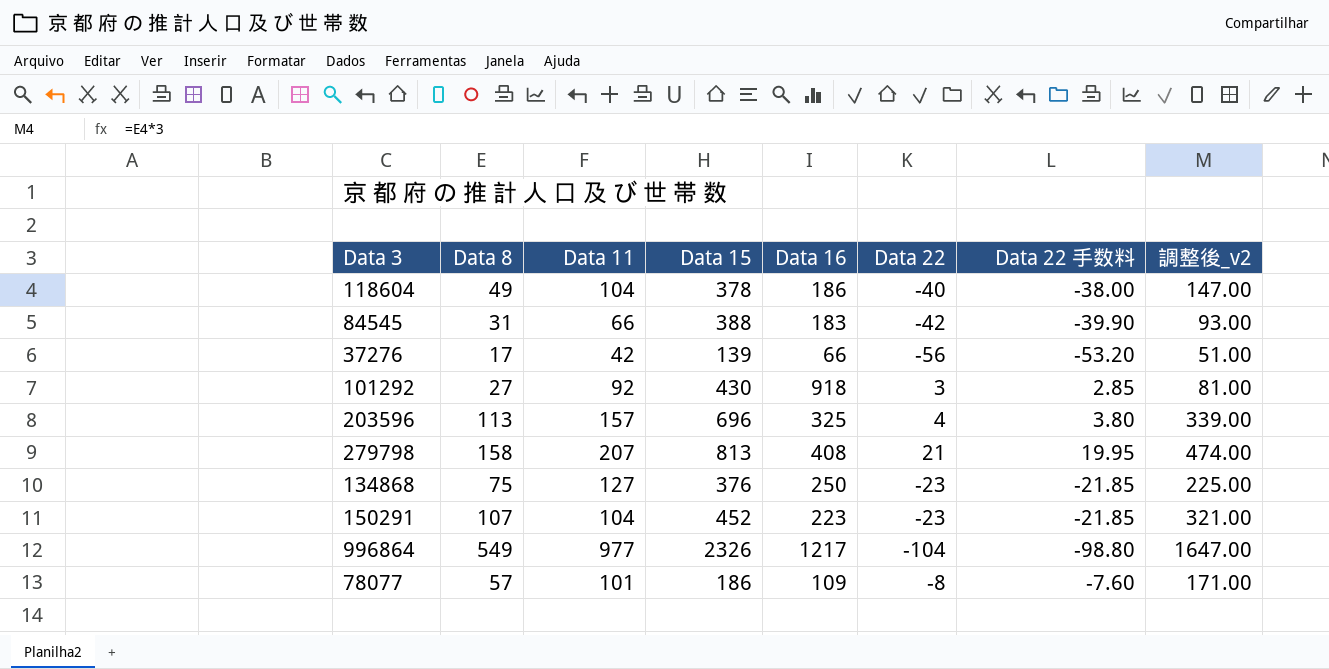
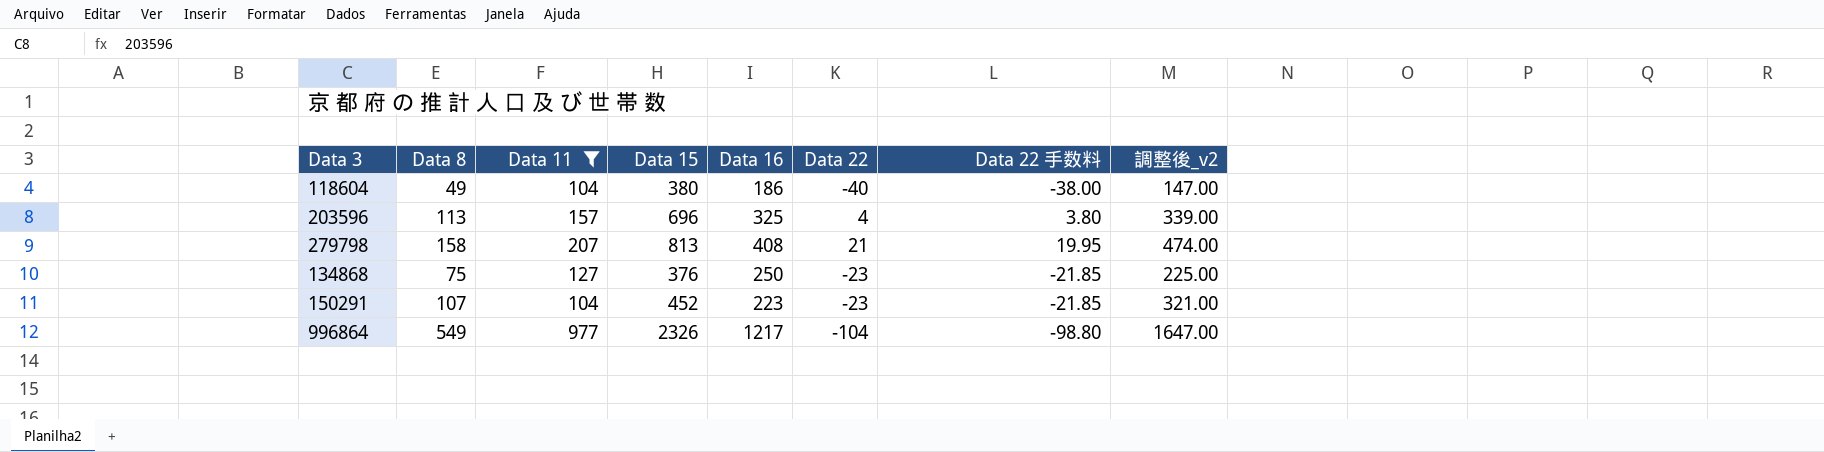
filter: none -> Data 11 >= 104
118604 | Data 15: 378 -> 380

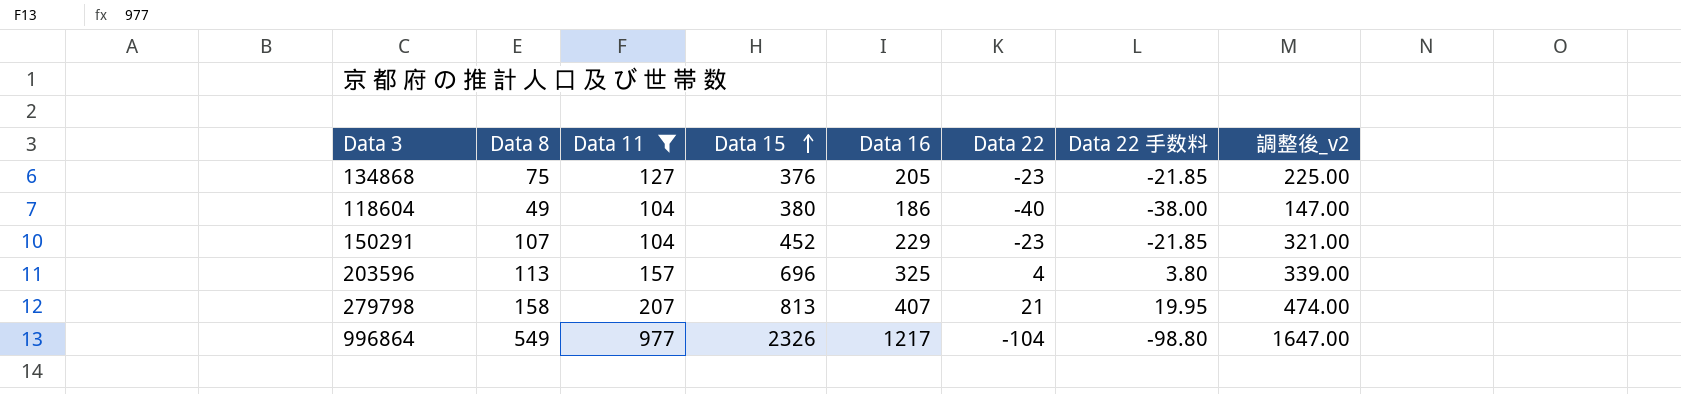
row order: none -> Data 15 ascending
134868 | Data 16: 250 -> 205
150291 | Data 16: 223 -> 229
279798 | Data 16: 408 -> 407

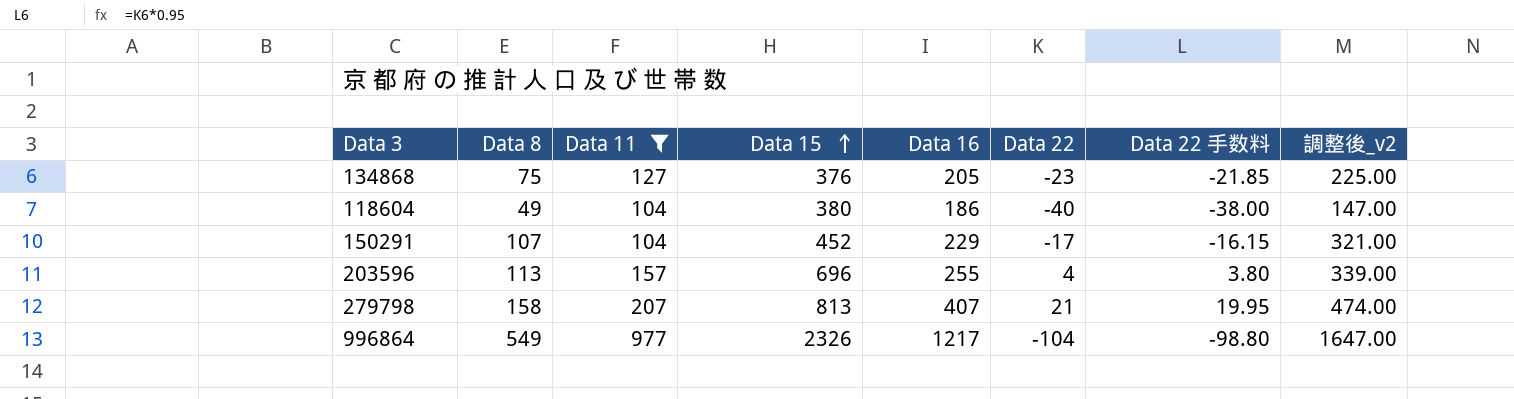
150291 | Data 22: -23 -> -17
150291 | Data 22 手数料: -21.85 -> -16.15
203596 | Data 16: 325 -> 255

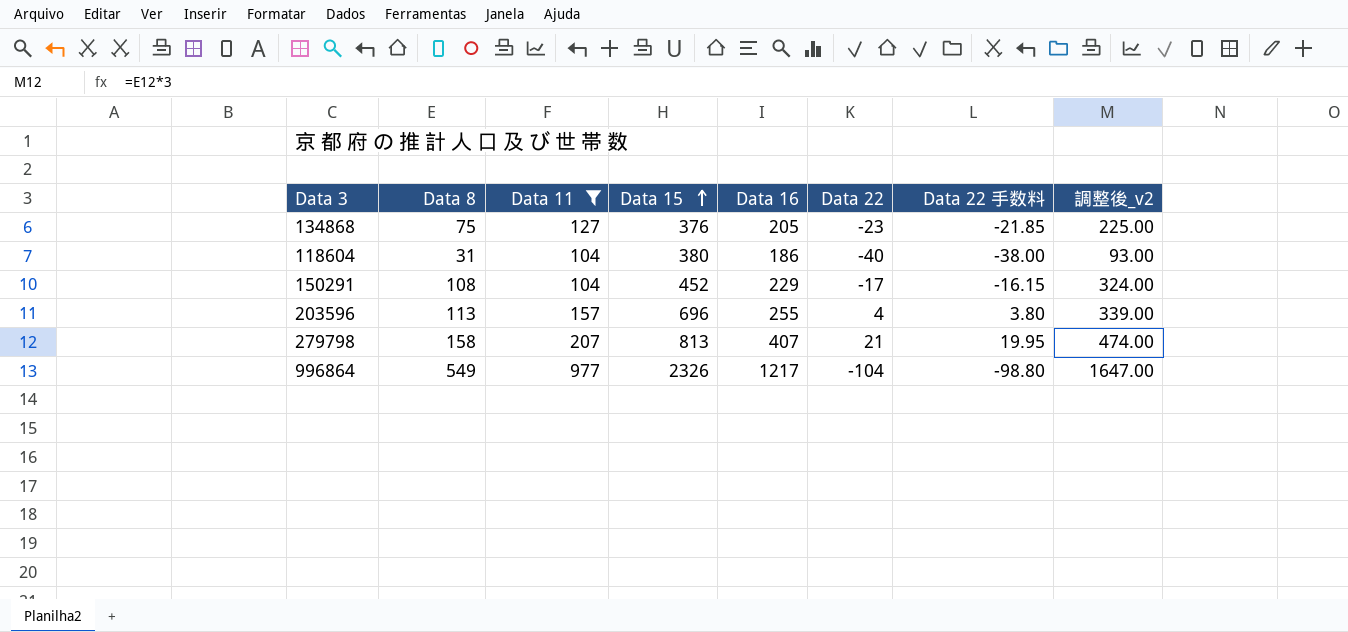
118604 | Data 8: 49 -> 31
118604 | 調整後_v2: 147.00 -> 93.00
150291 | Data 8: 107 -> 108
150291 | 調整後_v2: 321.00 -> 324.00

